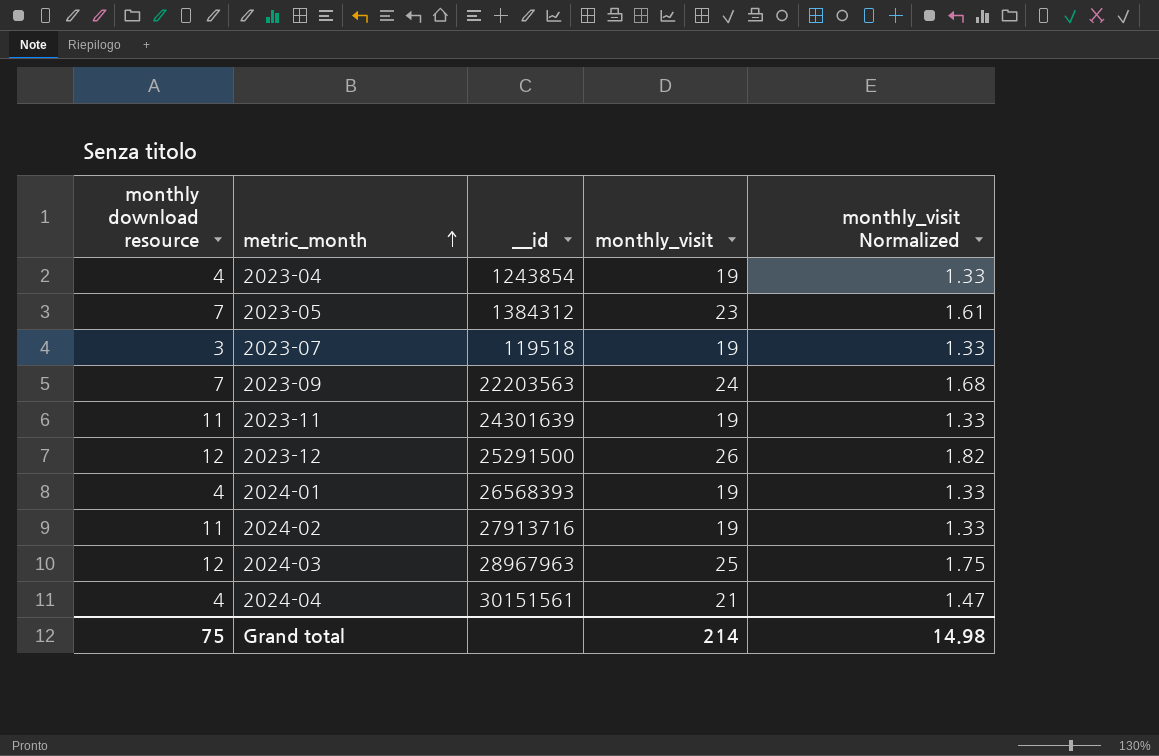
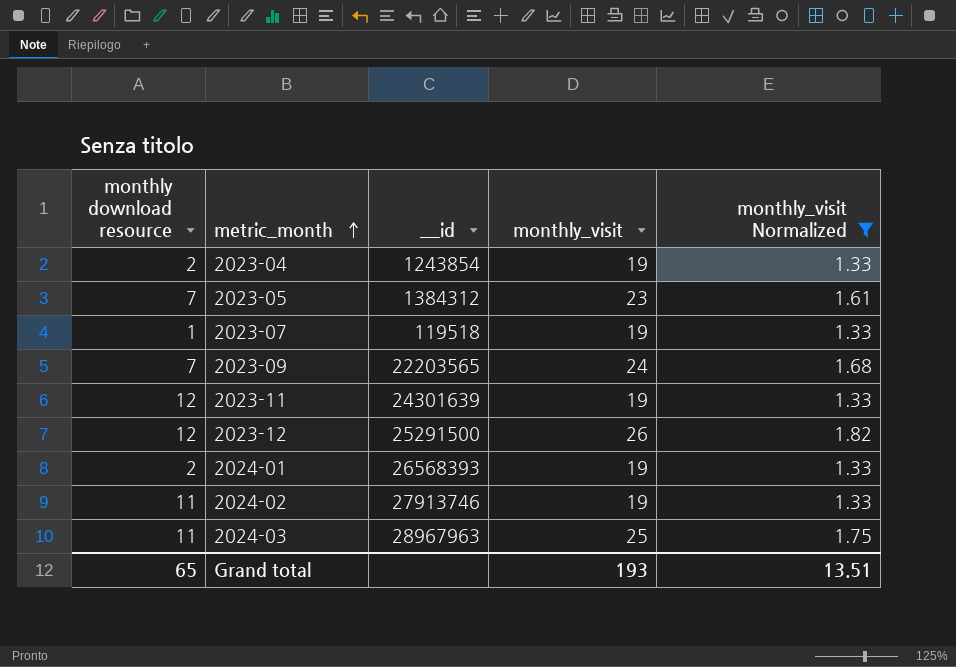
filter: none -> monthly_visit Normalized != 1.47
2023-04 | monthly download resource: 4 -> 2
2023-07 | monthly download resource: 3 -> 1
2023-09 | __id: 22203563 -> 22203565
2023-11 | monthly download resource: 11 -> 12
2024-01 | monthly download resource: 4 -> 2
2024-02 | __id: 27913716 -> 27913746
2024-03 | monthly download resource: 12 -> 11
Grand total | monthly download resource: 75 -> 65
Grand total | monthly_visit: 214 -> 193
Grand total | monthly_visit Normalized: 14.98 -> 13.51

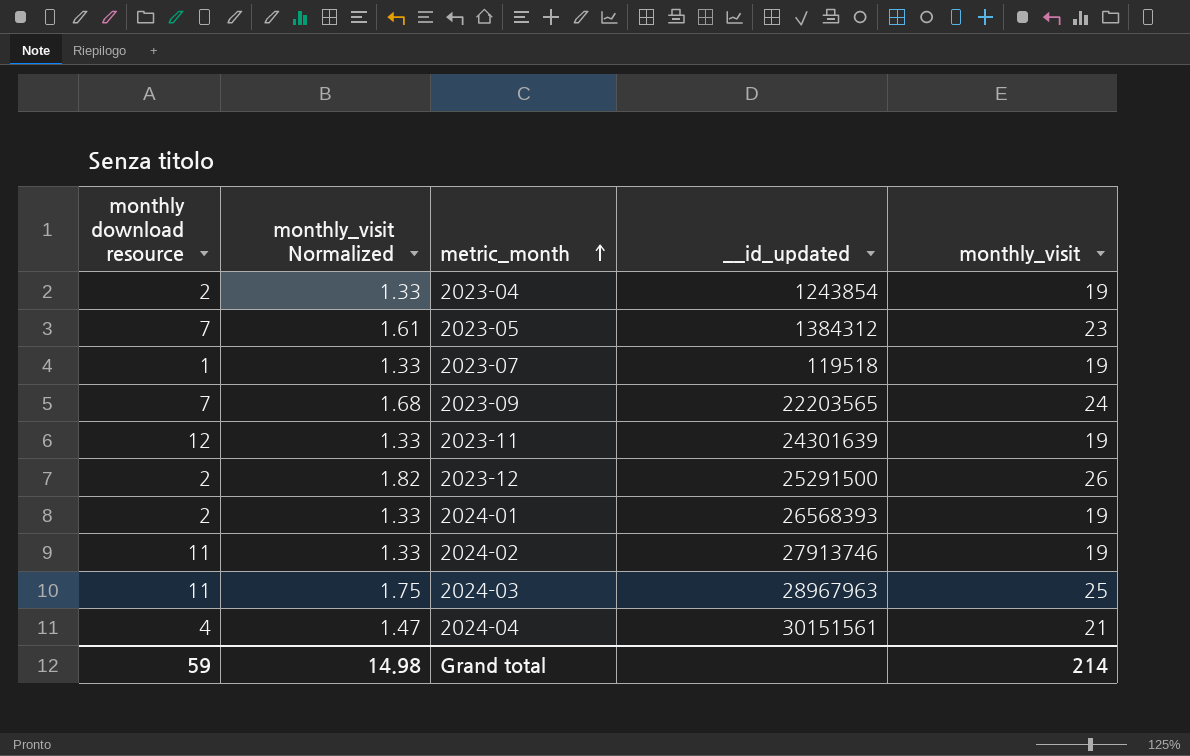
filter: monthly_visit Normalized != 1.47 -> none
column monthly_visit Normalized | position: 5 -> 2
column name: __id -> __id_updated
2023-12 | monthly download resource: 12 -> 2
Grand total | monthly download resource: 65 -> 59
Grand total | monthly_visit Normalized: 13.51 -> 14.98
Grand total | monthly_visit: 193 -> 214

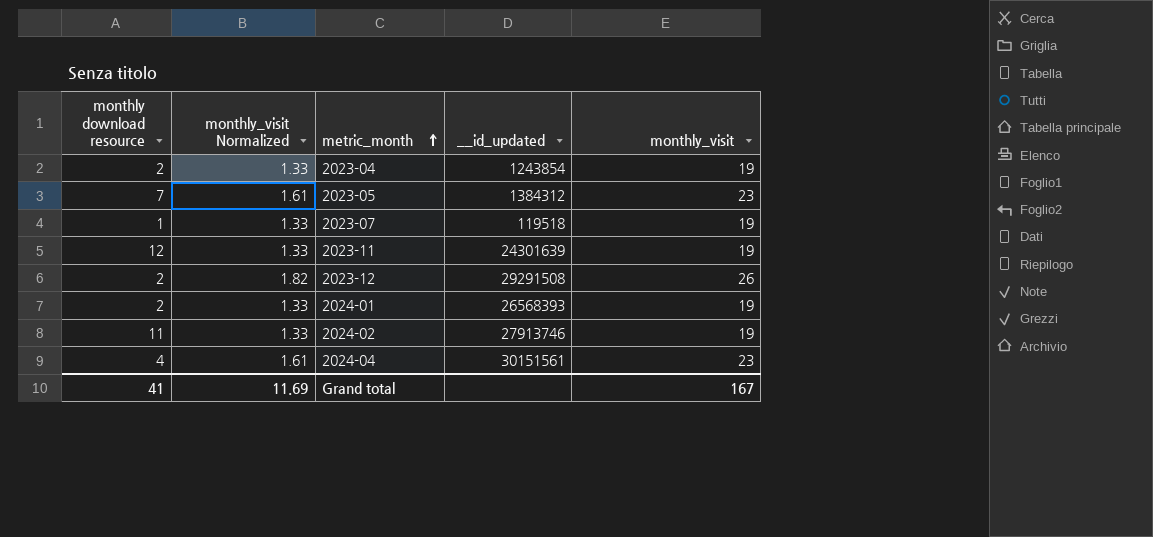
row 2023-09: 7 | 1.68 | 22203565 | 24 -> none
row 2024-03: 11 | 1.75 | 28967963 | 25 -> none
2023-12 | __id_updated: 25291500 -> 29291508
2024-04 | monthly_visit Normalized: 1.47 -> 1.61
2024-04 | monthly_visit: 21 -> 23
Grand total | monthly download resource: 59 -> 41
Grand total | monthly_visit Normalized: 14.98 -> 11.69
Grand total | monthly_visit: 214 -> 167

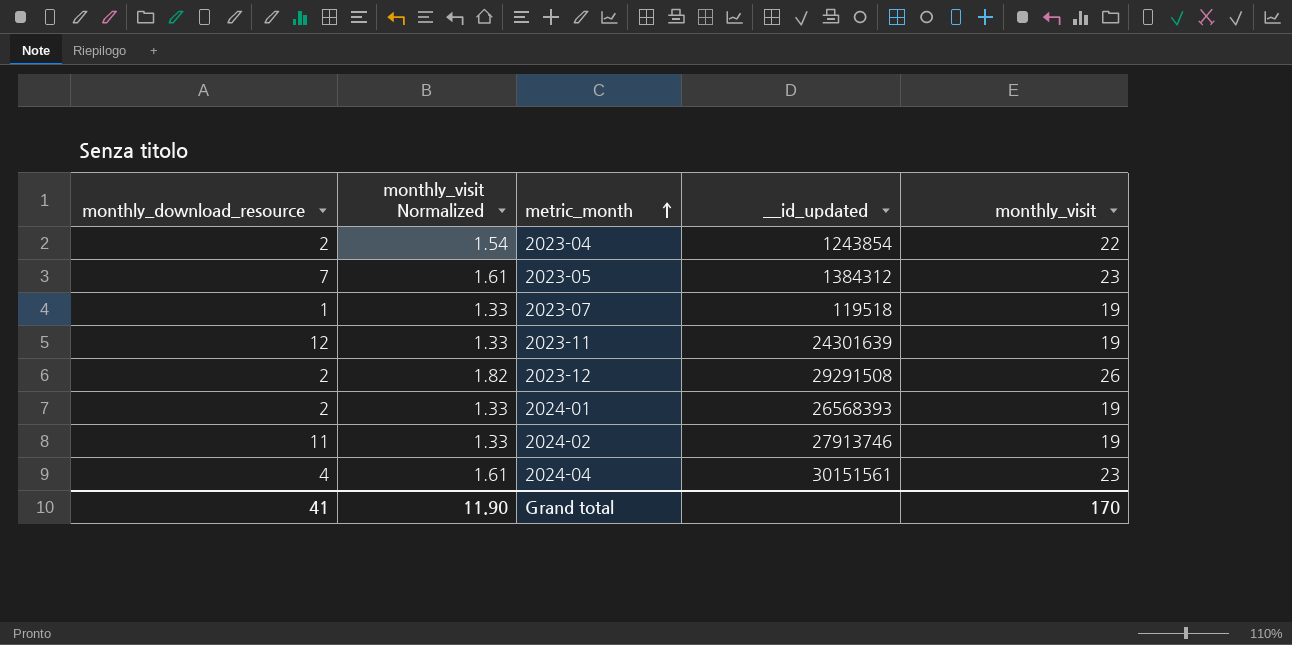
column name: monthly download resource -> monthly_download_resource
2023-04 | monthly_visit Normalized: 1.33 -> 1.54
2023-04 | monthly_visit: 19 -> 22
Grand total | monthly_visit Normalized: 11.69 -> 11.90
Grand total | monthly_visit: 167 -> 170

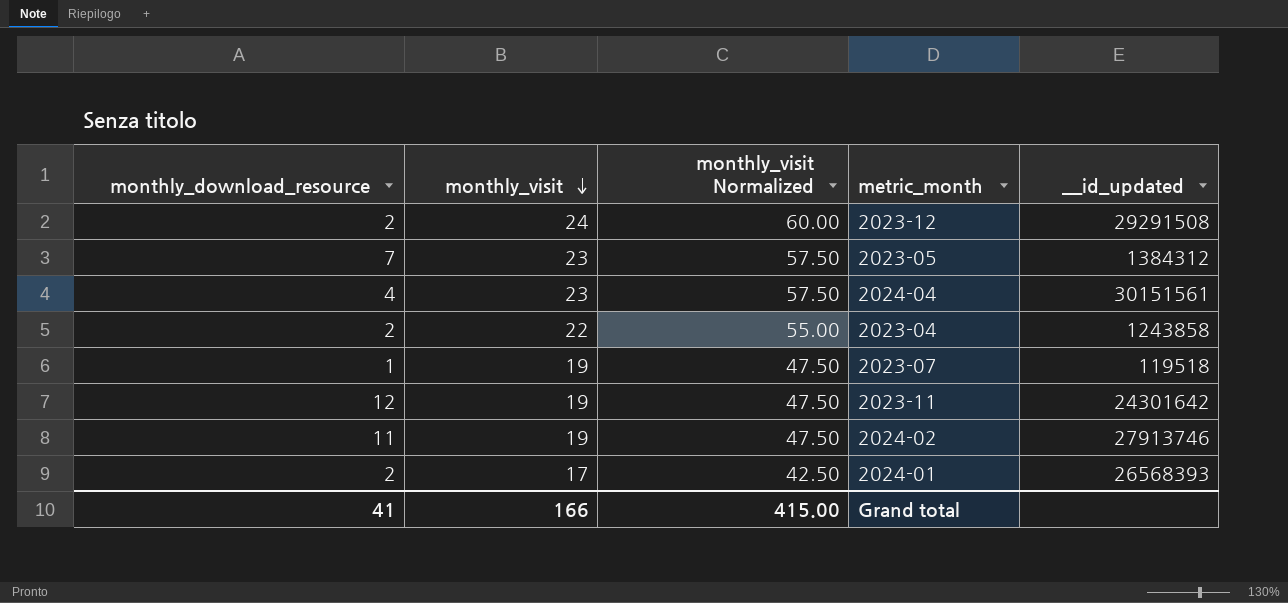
row order: metric_month ascending -> monthly_visit descending
column monthly_visit | position: 5 -> 2
column monthly_visit Normalized | formula: [monthly_visit] * 0.07 -> [monthly_visit] * 2.5
2023-12 | monthly_visit: 26 -> 24
2023-04 | __id_updated: 1243854 -> 1243858
2023-11 | __id_updated: 24301639 -> 24301642
2024-01 | monthly_visit: 19 -> 17
Grand total | monthly_visit: 170 -> 166
Grand total | monthly_visit Normalized: 11.90 -> 415.00

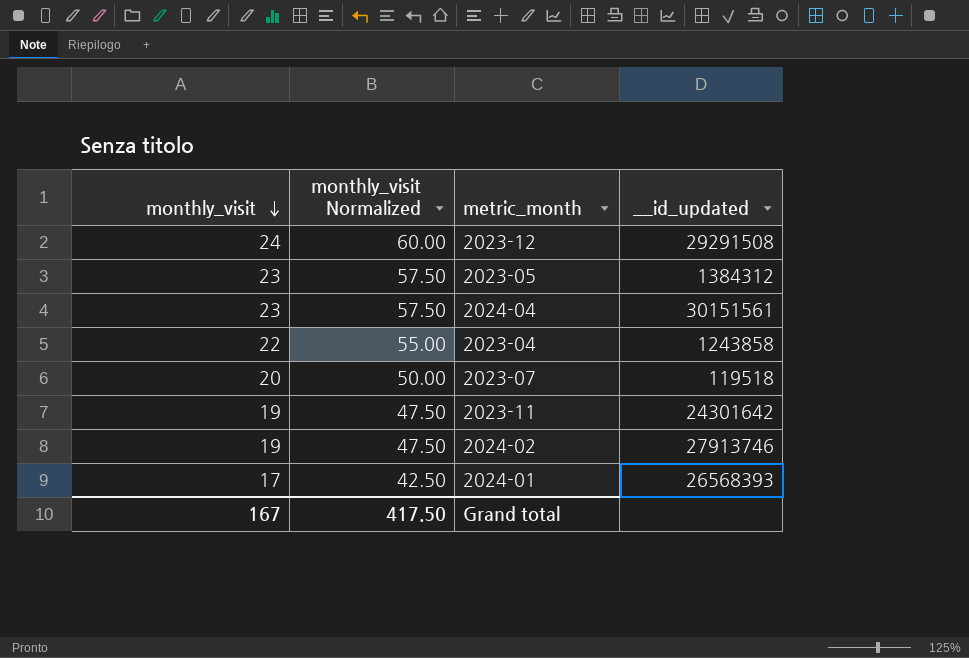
column monthly_download_resource | position: 1 -> none
2023-07 | monthly_visit: 19 -> 20
2023-07 | monthly_visit Normalized: 47.50 -> 50.00
Grand total | monthly_visit: 166 -> 167
Grand total | monthly_visit Normalized: 415.00 -> 417.50

